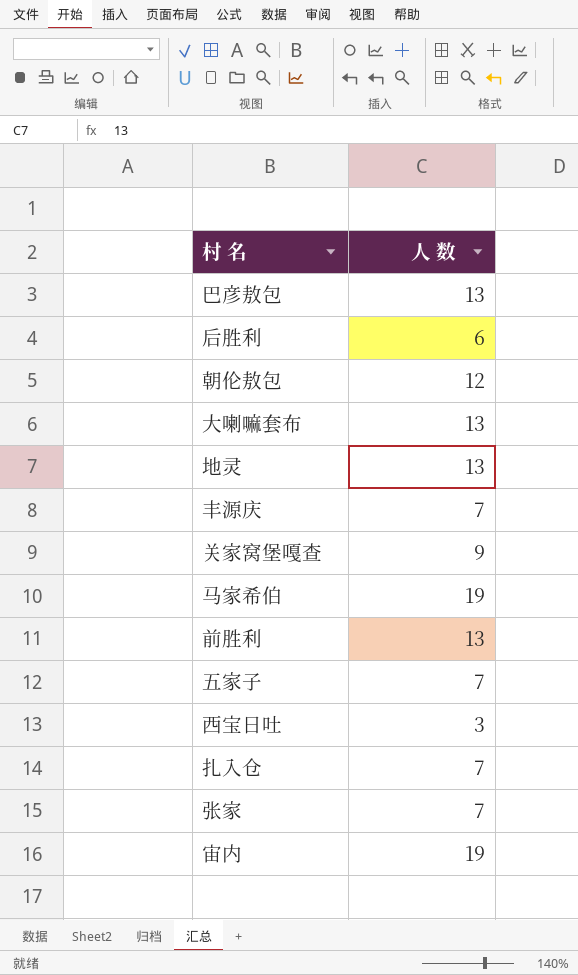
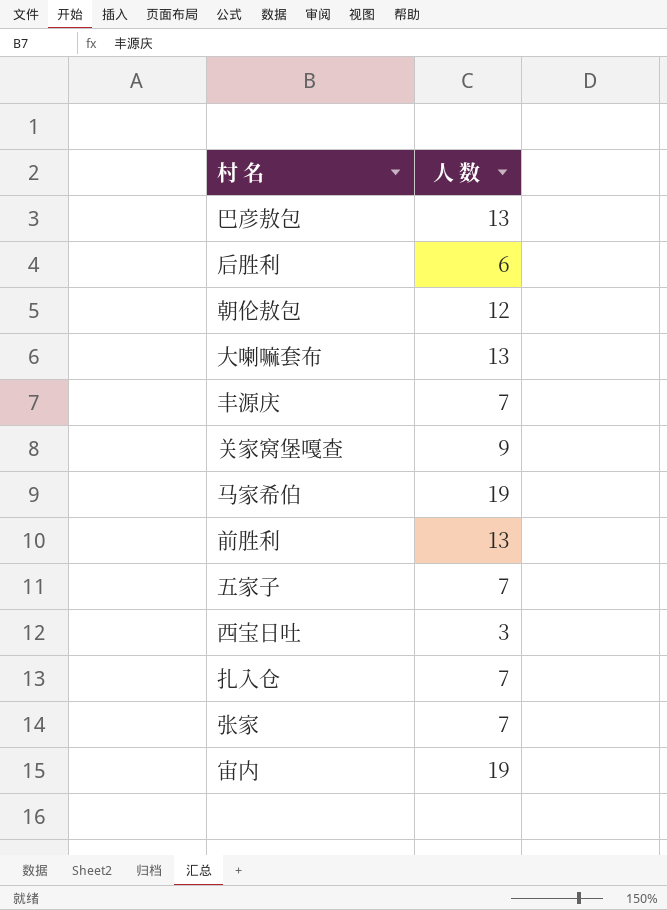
row 地灵: 13 -> none

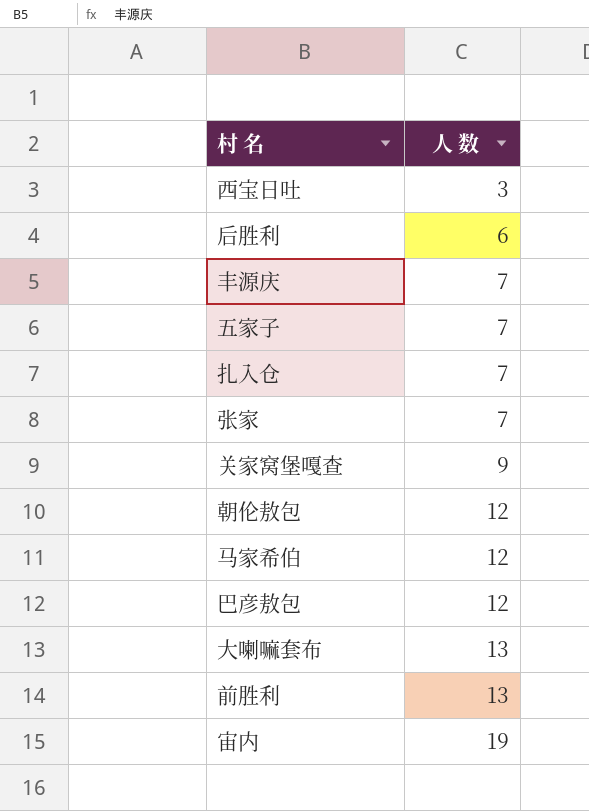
row order: none -> 人 数 ascending
马家希伯 | 人 数: 19 -> 12
巴彦敖包 | 人 数: 13 -> 12

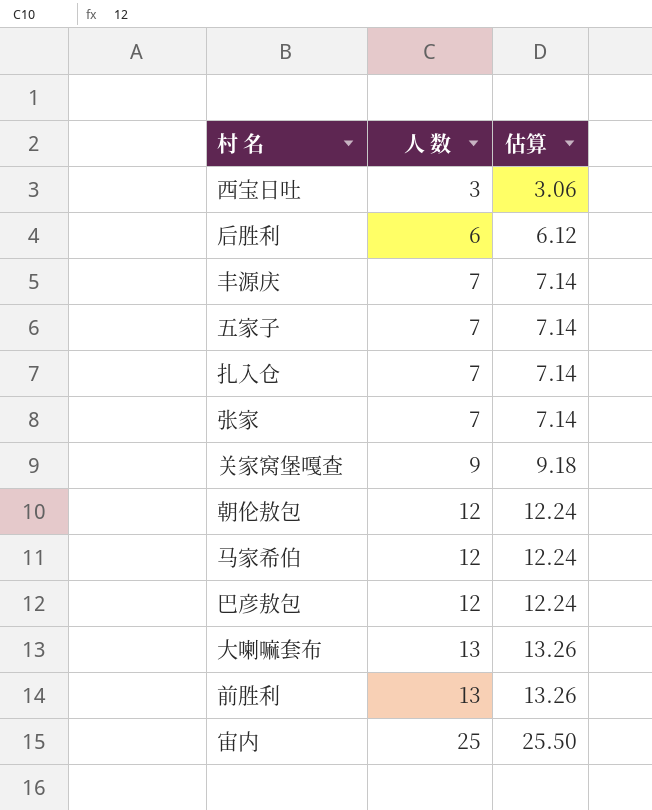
column 估算 | formula: none -> [人 数] * 1.02
宙内 | 人 数: 19 -> 25

